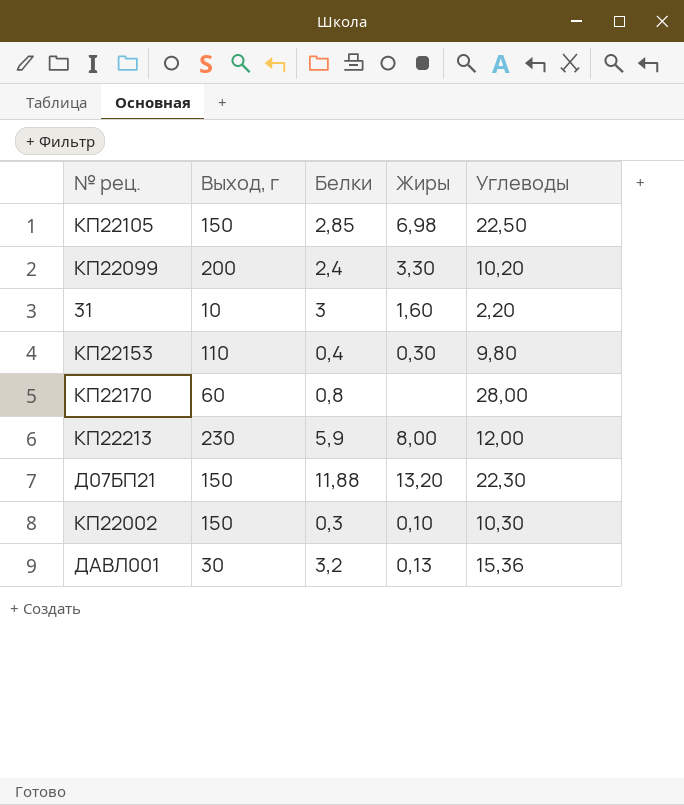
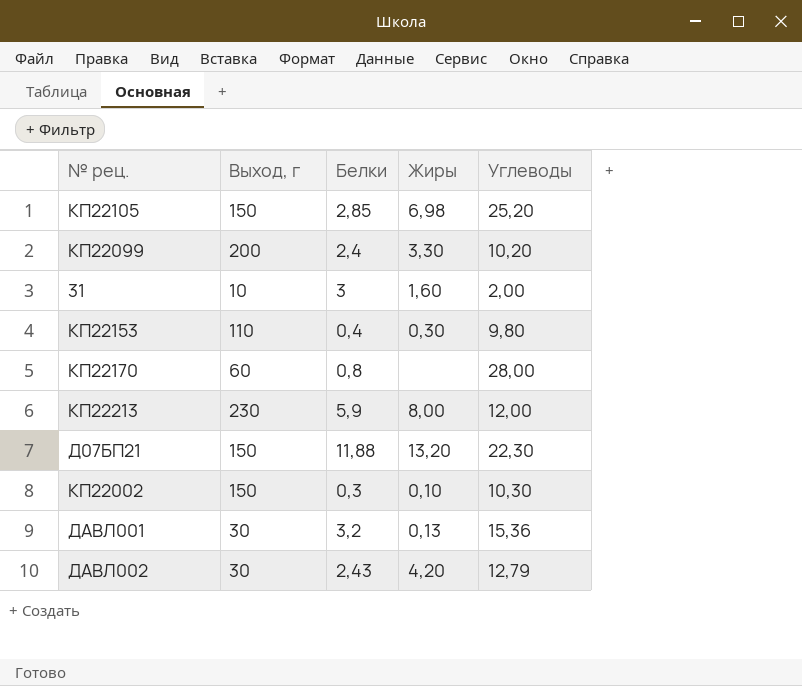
КП22105 | Углеводы: 22,50 -> 25,20
31 | Углеводы: 2,20 -> 2,00
row ДАВЛ002: none -> 30 | 2,43 | 4,20 | 12,79

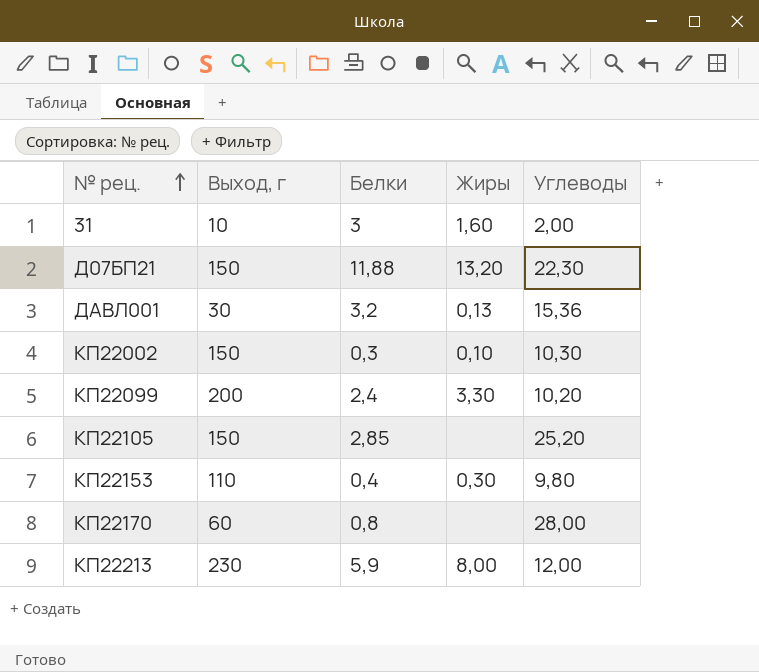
row order: none -> № рец. ascending
row ДАВЛ002: 30 | 2,43 | 4,20 | 12,79 -> none
КП22105 | Жиры: 6,98 -> none

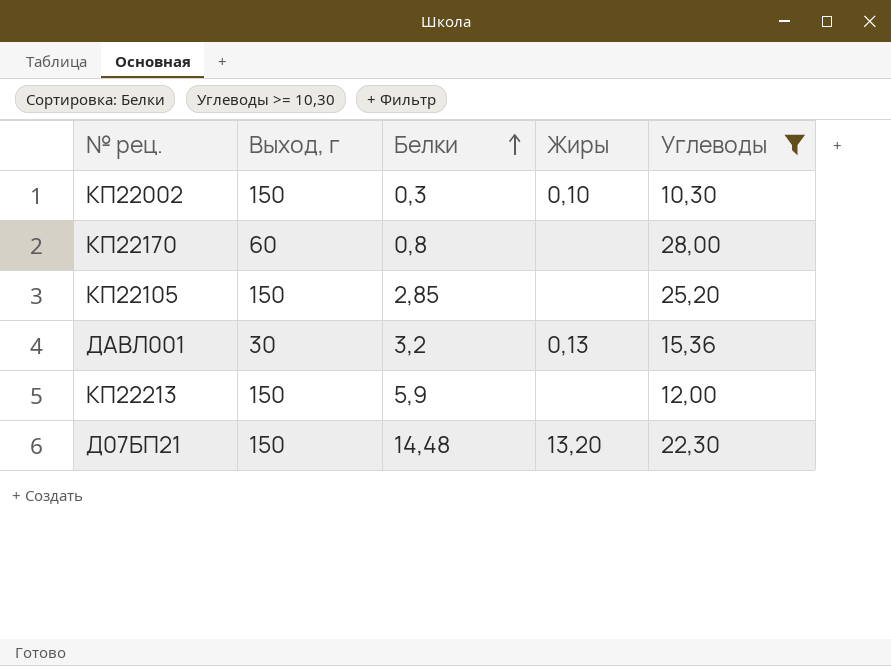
filter: none -> Углеводы >= 10,30
row order: № рец. ascending -> Белки ascending
КП22213 | Выход, г: 230 -> 150
КП22213 | Жиры: 8,00 -> none
Д07БП21 | Белки: 11,88 -> 14,48

